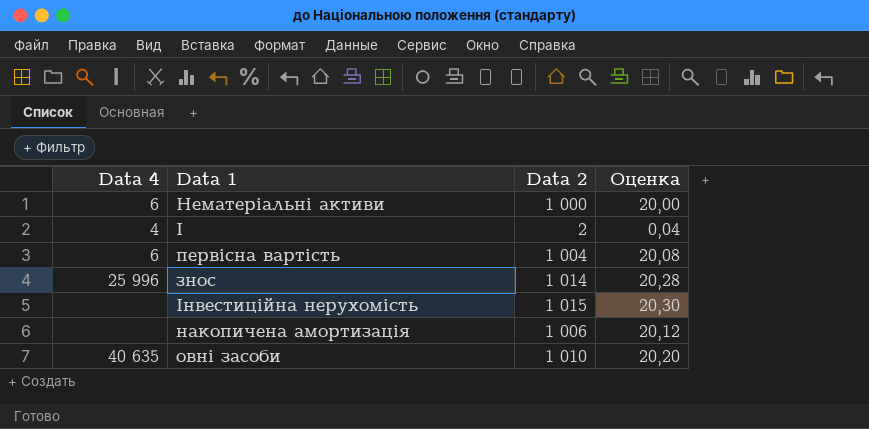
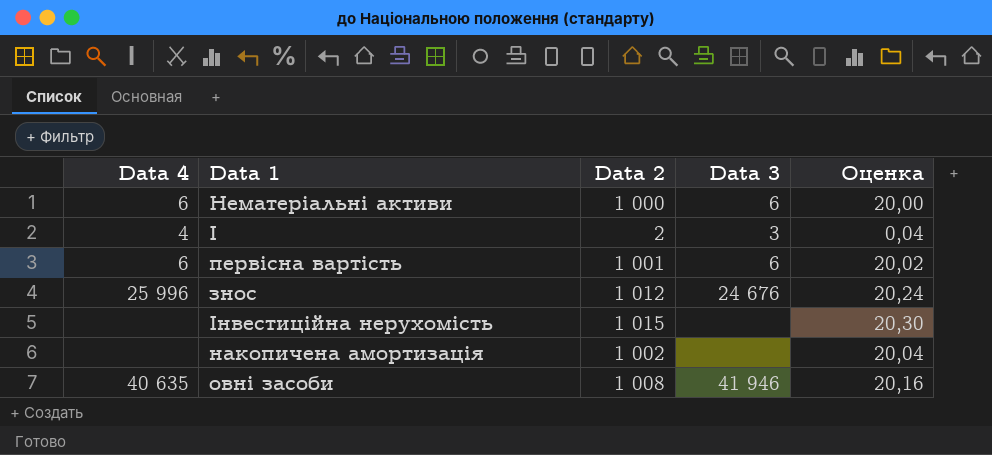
column Data 3 | position: none -> 4
первісна вартість | Data 2: 1 004 -> 1 001
первісна вартість | Оценка: 20,08 -> 20,02
знос | Data 2: 1 014 -> 1 012
знос | Оценка: 20,28 -> 20,24
накопичена амортизація | Data 2: 1 006 -> 1 002
накопичена амортизація | Оценка: 20,12 -> 20,04
овні засоби | Data 2: 1 010 -> 1 008
овні засоби | Оценка: 20,20 -> 20,16

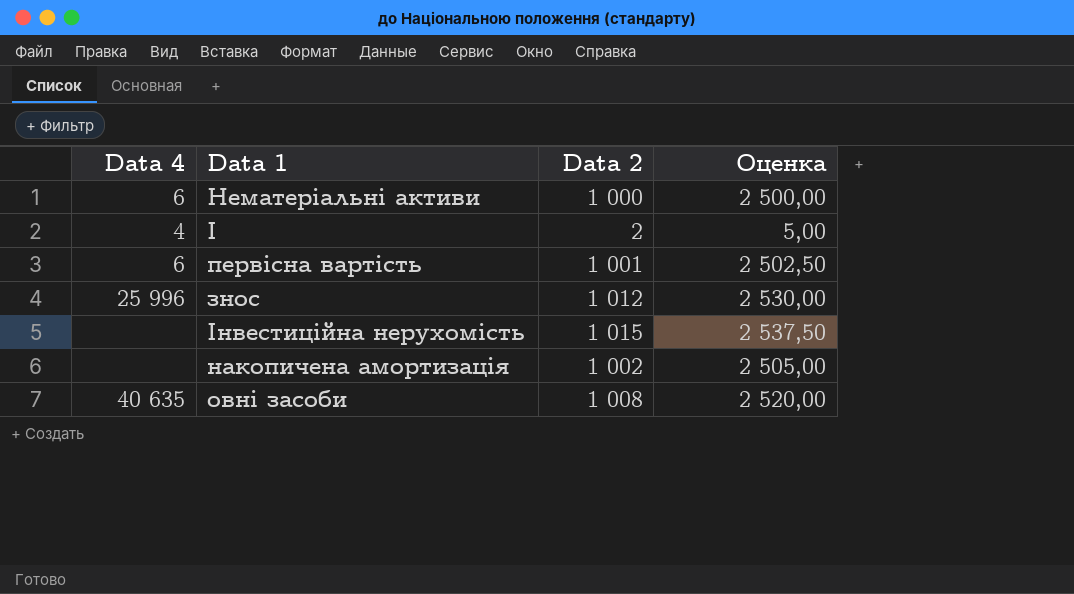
column Data 3 | position: 4 -> none
column Оценка | formula: [Data 2] * 0,02 -> [Data 2] * 2,5

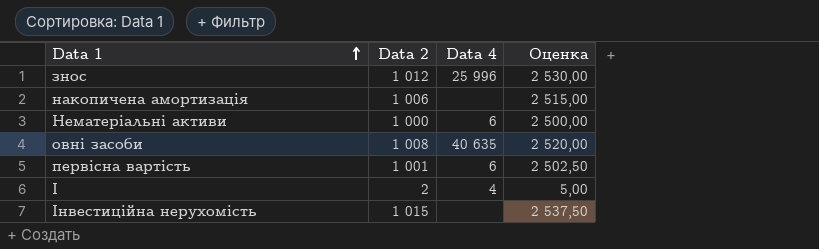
row order: none -> Data 1 ascending
column Data 4 | position: 1 -> 3
накопичена амортизація | Data 2: 1 002 -> 1 006
накопичена амортизація | Оценка: 2 505,00 -> 2 515,00

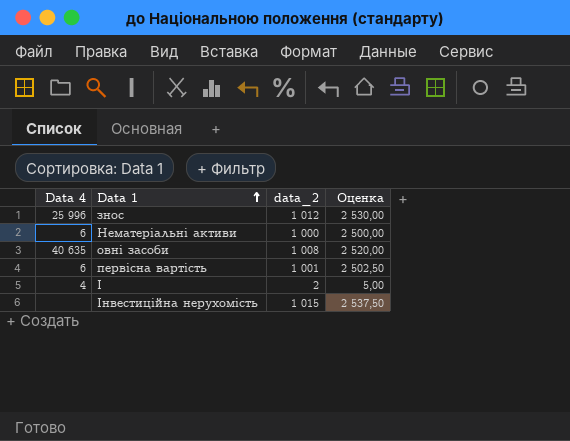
column Data 4 | position: 3 -> 1
column name: Data 2 -> data_2
row накопичена амортизація: 1 006 | none | 2 515,00 -> none

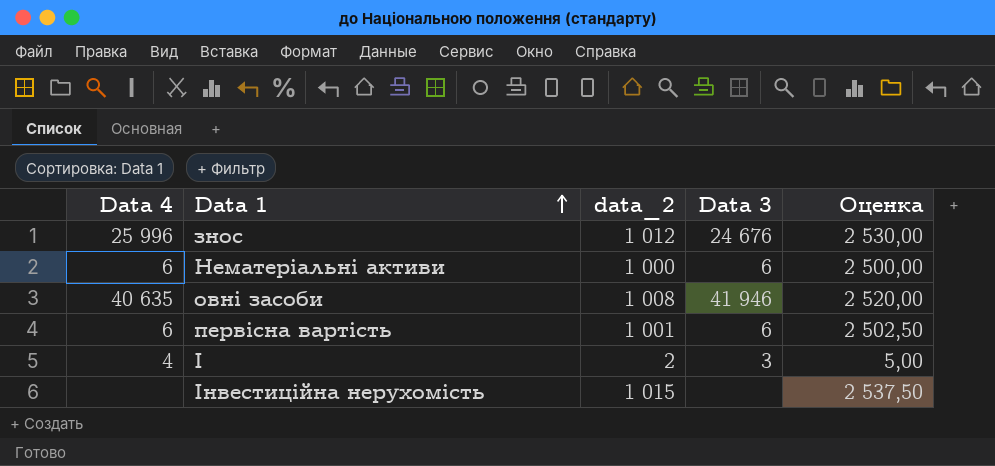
column Data 3 | position: none -> 4

